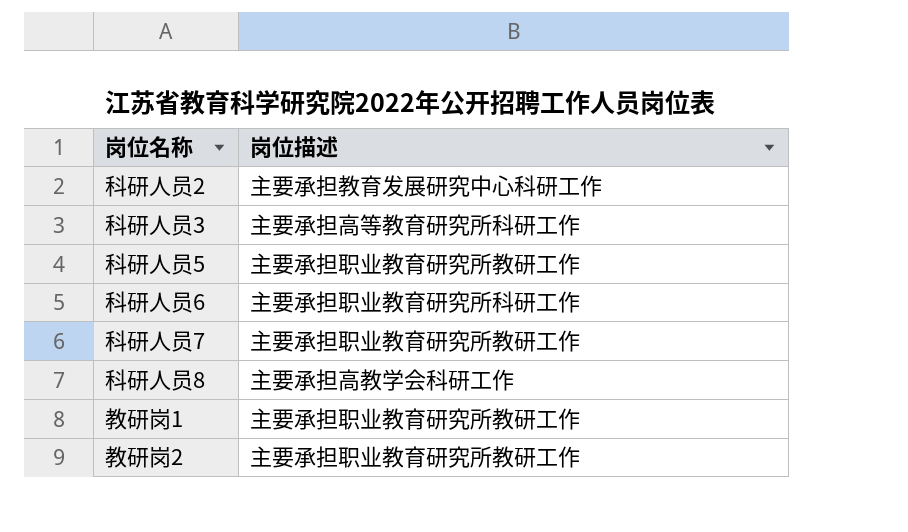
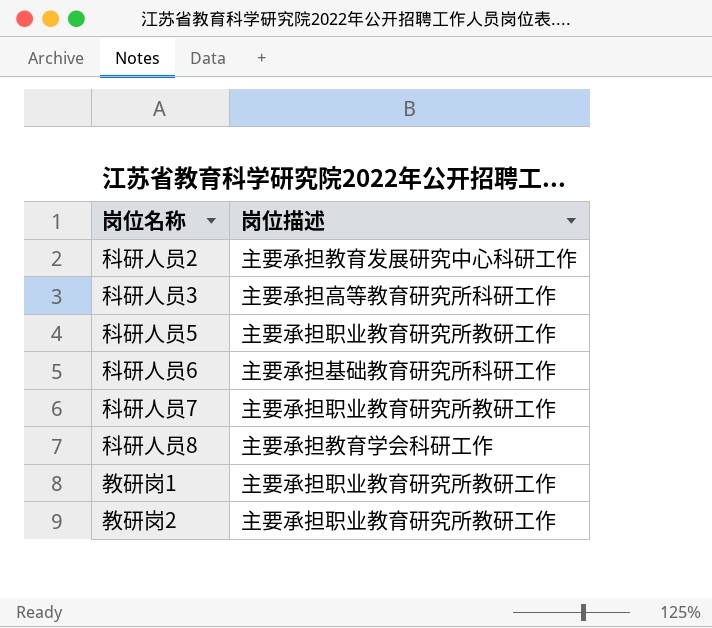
科研人员6 | 岗位描述: 主要承担职业教育研究所科研工作 -> 主要承担基础教育研究所科研工作
科研人员8 | 岗位描述: 主要承担高教学会科研工作 -> 主要承担教育学会科研工作

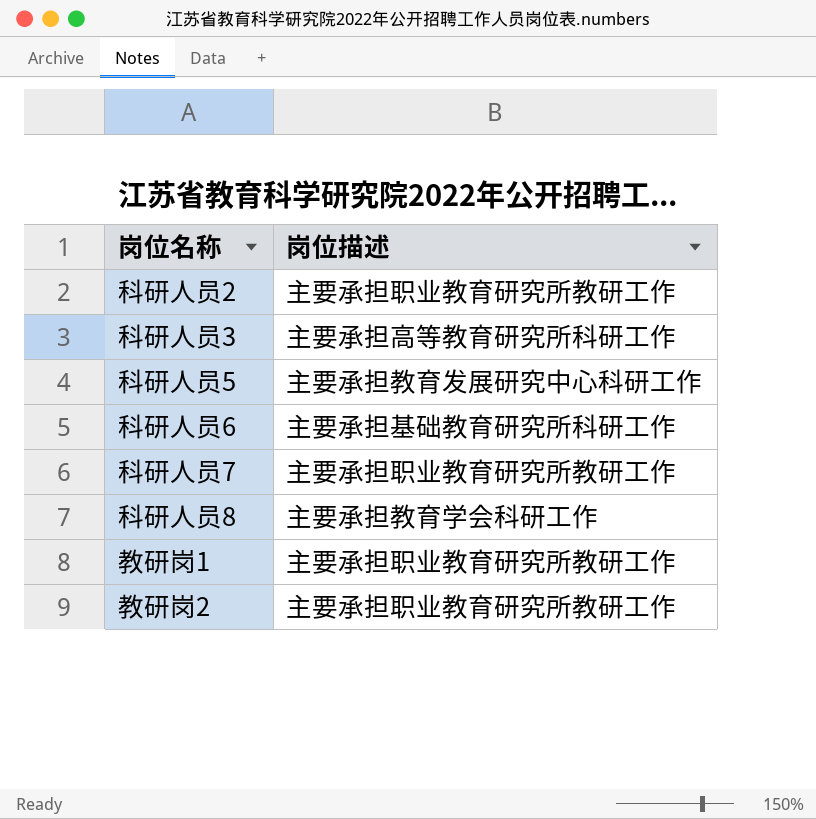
科研人员2 | 岗位描述: 主要承担教育发展研究中心科研工作 -> 主要承担职业教育研究所教研工作
科研人员5 | 岗位描述: 主要承担职业教育研究所教研工作 -> 主要承担教育发展研究中心科研工作

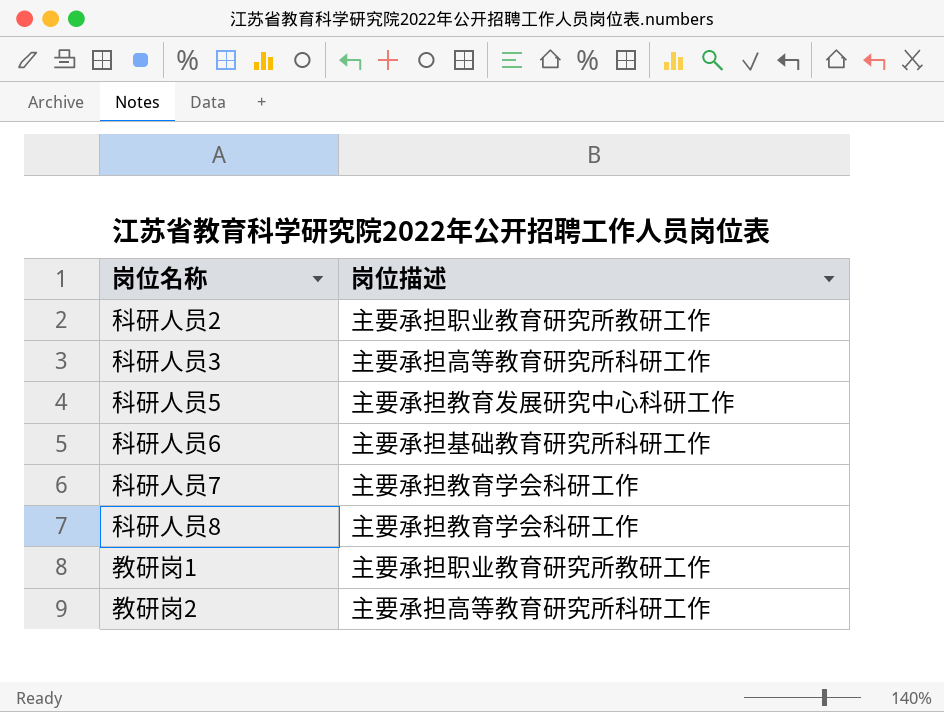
科研人员7 | 岗位描述: 主要承担职业教育研究所教研工作 -> 主要承担教育学会科研工作
教研岗2 | 岗位描述: 主要承担职业教育研究所教研工作 -> 主要承担高等教育研究所科研工作

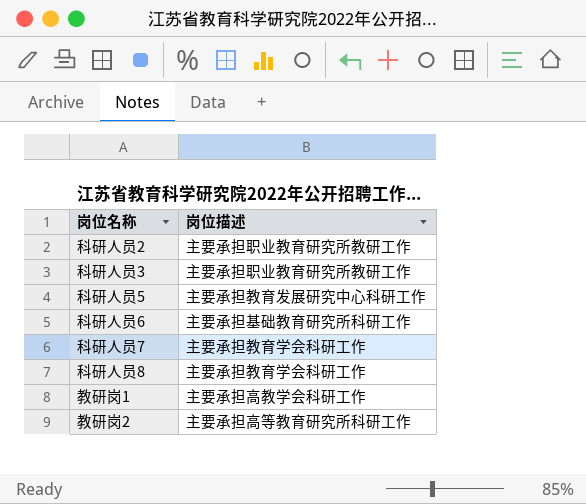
科研人员3 | 岗位描述: 主要承担高等教育研究所科研工作 -> 主要承担职业教育研究所教研工作
教研岗1 | 岗位描述: 主要承担职业教育研究所教研工作 -> 主要承担高教学会科研工作

